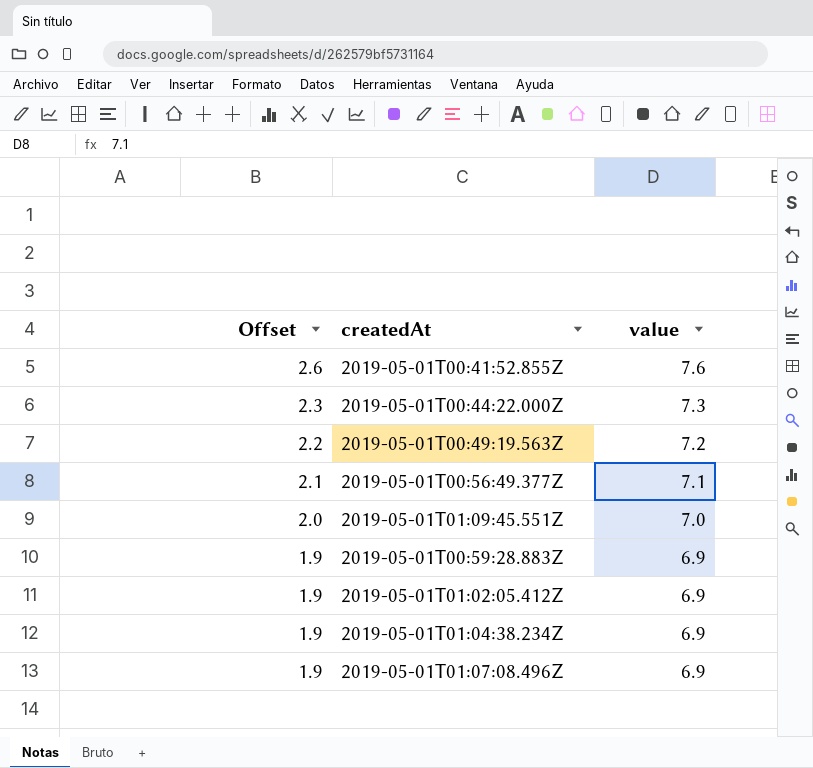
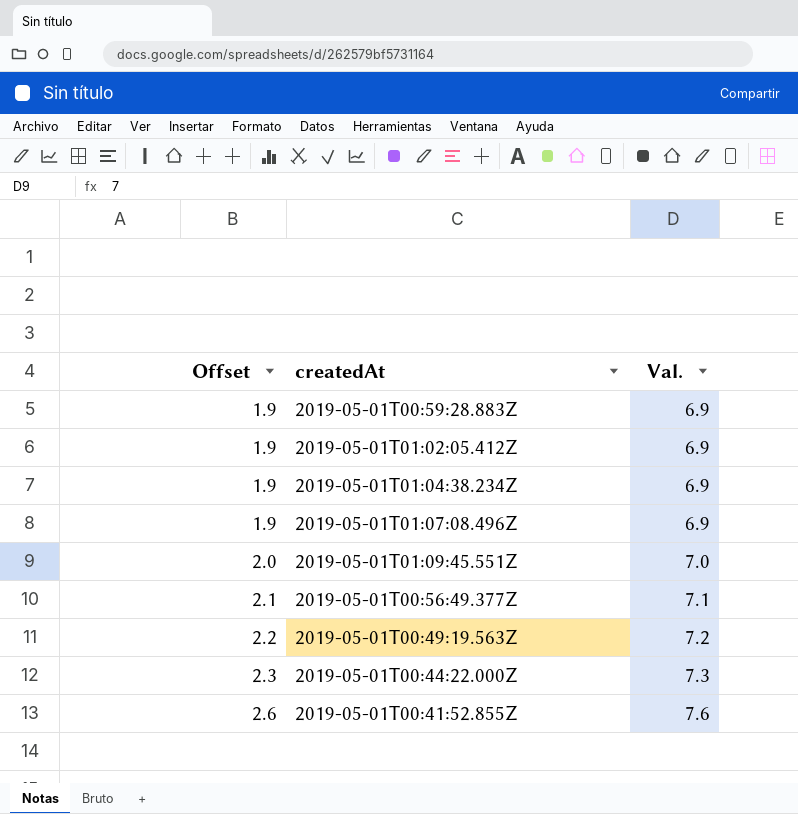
row order: Offset descending -> Offset ascending
column name: value -> Val.

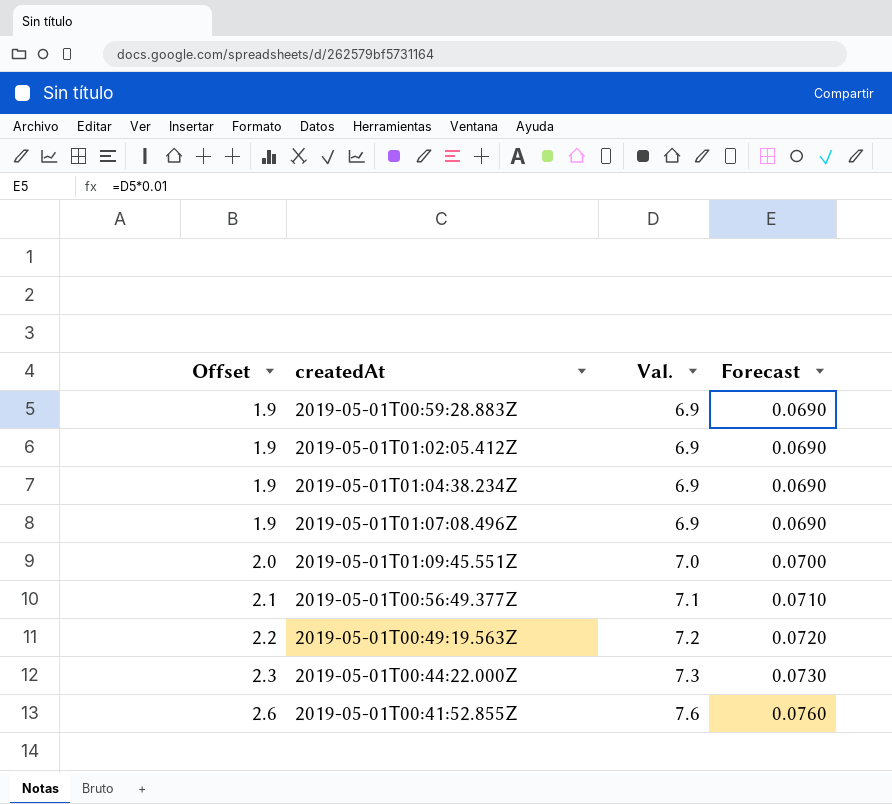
column Forecast | formula: none -> [Val.] * 0.01

